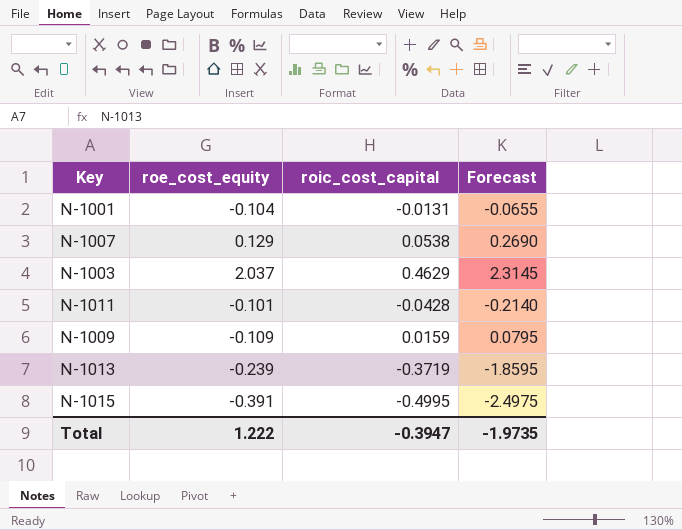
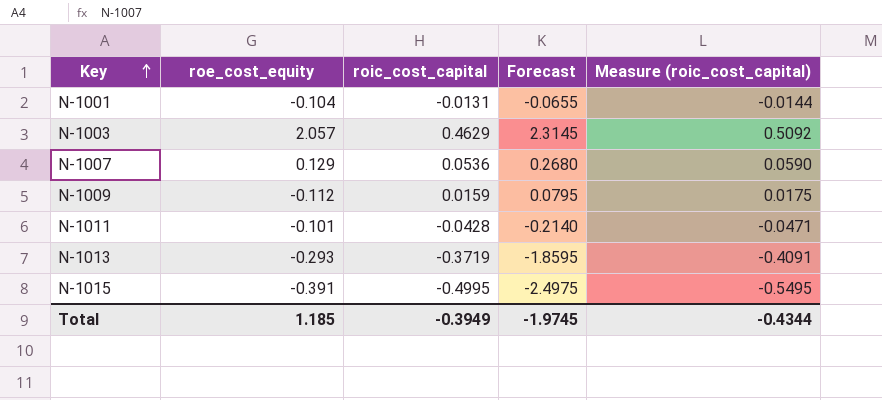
row order: none -> Key ascending
column Measure (roic_cost_capital) | formula: none -> [roic_cost_capital] * 1.1
N-1003 | roe_cost_equity: 2.037 -> 2.057
N-1007 | roic_cost_capital: 0.0538 -> 0.0536
N-1007 | Forecast: 0.2690 -> 0.2680
N-1009 | roe_cost_equity: -0.109 -> -0.112
N-1013 | roe_cost_equity: -0.239 -> -0.293
Total | roe_cost_equity: 1.222 -> 1.185
Total | roic_cost_capital: -0.3947 -> -0.3949
Total | Forecast: -1.9735 -> -1.9745

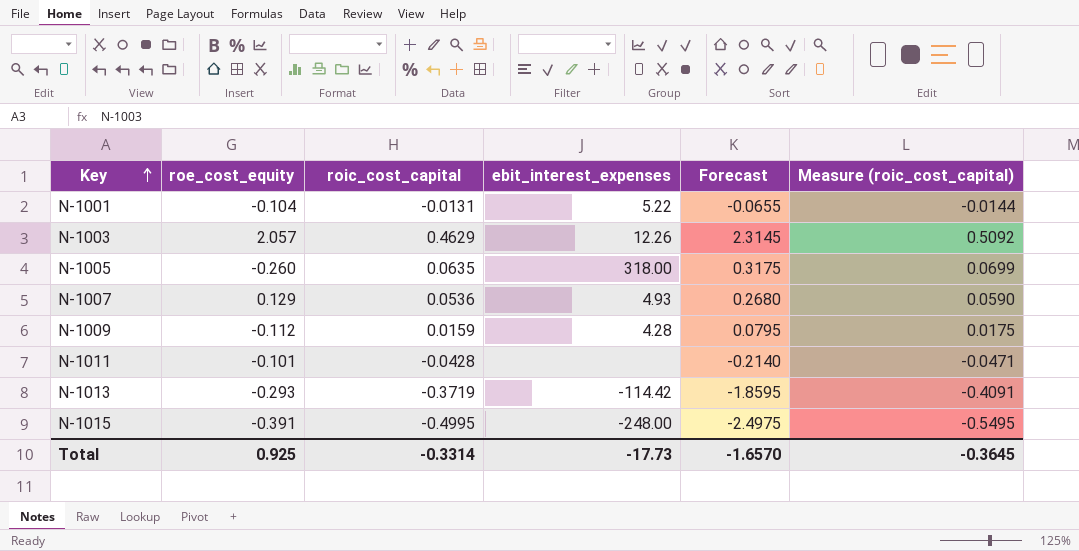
column ebit_interest_expenses | position: none -> 4
row N-1005: none -> -0.260 | 0.0635 | 318.00 | 0.3175 | 0.0699
Total | roe_cost_equity: 1.185 -> 0.925
Total | roic_cost_capital: -0.3949 -> -0.3314
Total | Forecast: -1.9745 -> -1.6570
Total | Measure (roic_cost_capital): -0.4344 -> -0.3645

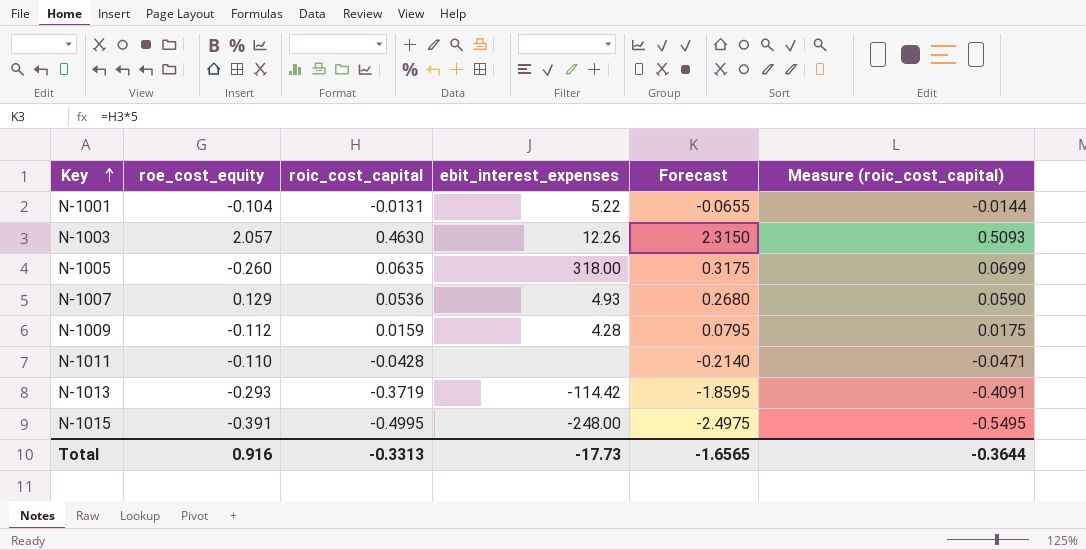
N-1003 | roic_cost_capital: 0.4629 -> 0.4630
N-1003 | Forecast: 2.3145 -> 2.3150
N-1003 | Measure (roic_cost_capital): 0.5092 -> 0.5093
N-1011 | roe_cost_equity: -0.101 -> -0.110
Total | roe_cost_equity: 0.925 -> 0.916
Total | roic_cost_capital: -0.3314 -> -0.3313
Total | Forecast: -1.6570 -> -1.6565
Total | Measure (roic_cost_capital): -0.3645 -> -0.3644

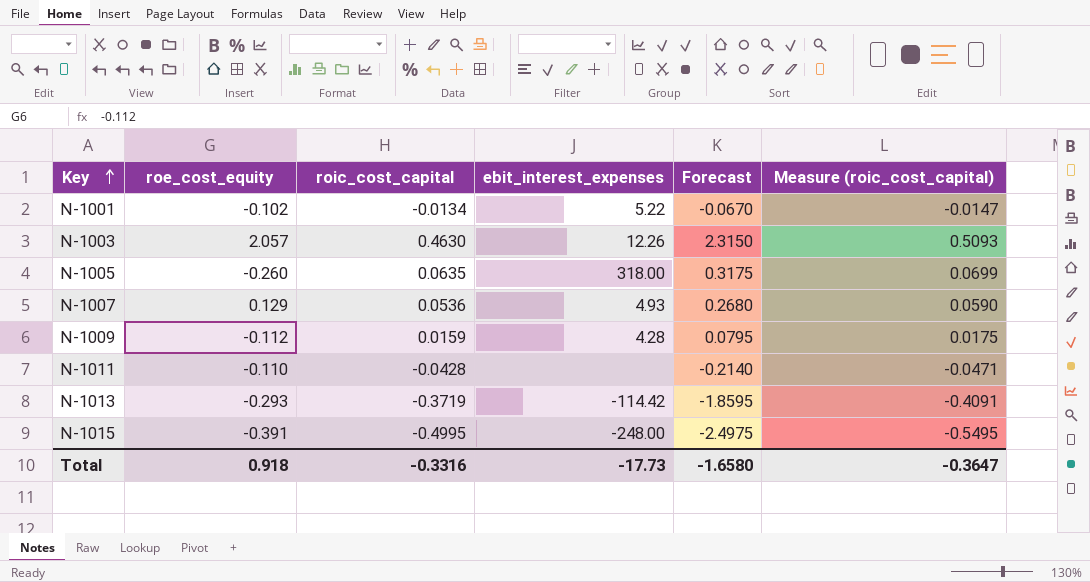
N-1001 | roe_cost_equity: -0.104 -> -0.102
N-1001 | roic_cost_capital: -0.0131 -> -0.0134
N-1001 | Forecast: -0.0655 -> -0.0670
N-1001 | Measure (roic_cost_capital): -0.0144 -> -0.0147
Total | roe_cost_equity: 0.916 -> 0.918
Total | roic_cost_capital: -0.3313 -> -0.3316
Total | Forecast: -1.6565 -> -1.6580
Total | Measure (roic_cost_capital): -0.3644 -> -0.3647

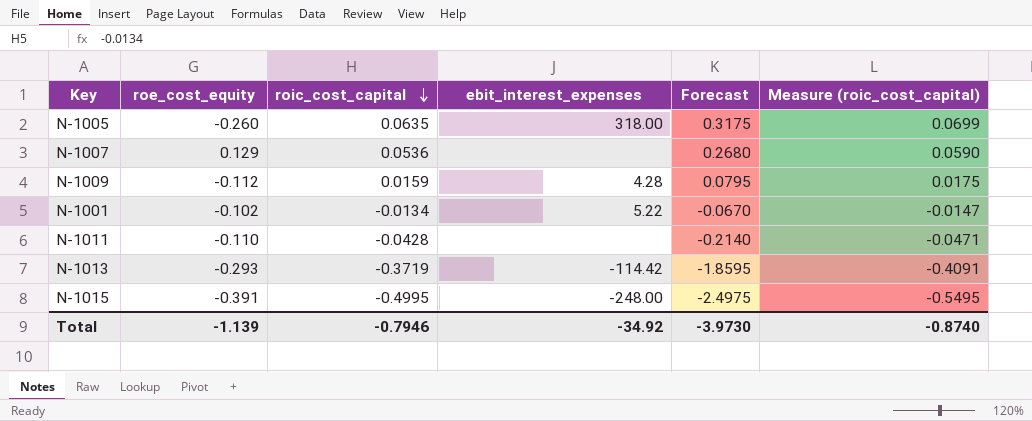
row order: Key ascending -> roic_cost_capital descending
row N-1003: 2.057 | 0.4630 | 12.26 | 2.3150 | 0.5093 -> none
N-1007 | ebit_interest_expenses: 4.93 -> none
Total | roe_cost_equity: 0.918 -> -1.139
Total | roic_cost_capital: -0.3316 -> -0.7946
Total | ebit_interest_expenses: -17.73 -> -34.92
Total | Forecast: -1.6580 -> -3.9730
Total | Measure (roic_cost_capital): -0.3647 -> -0.8740

